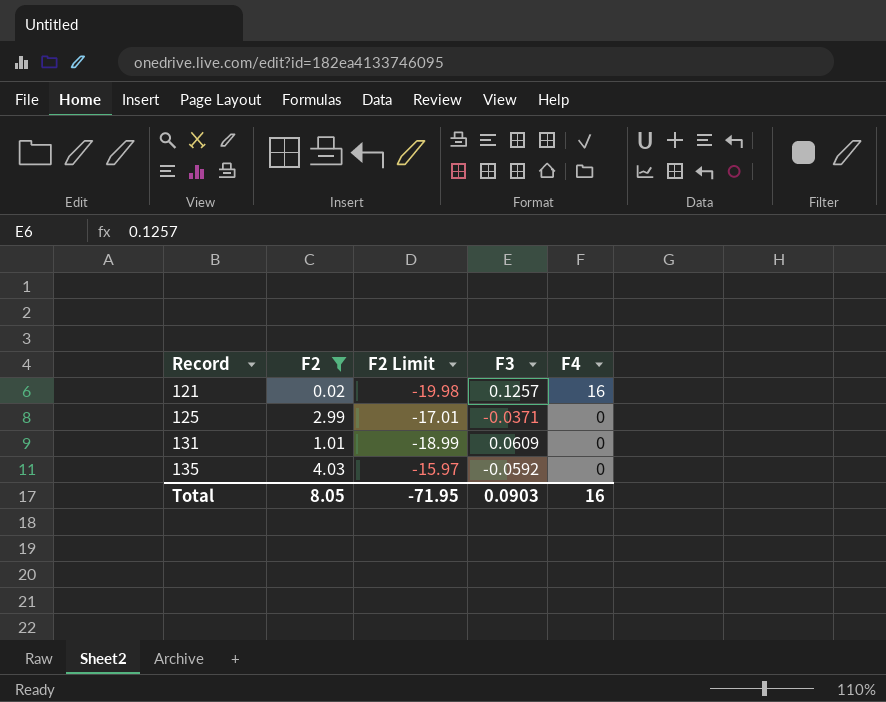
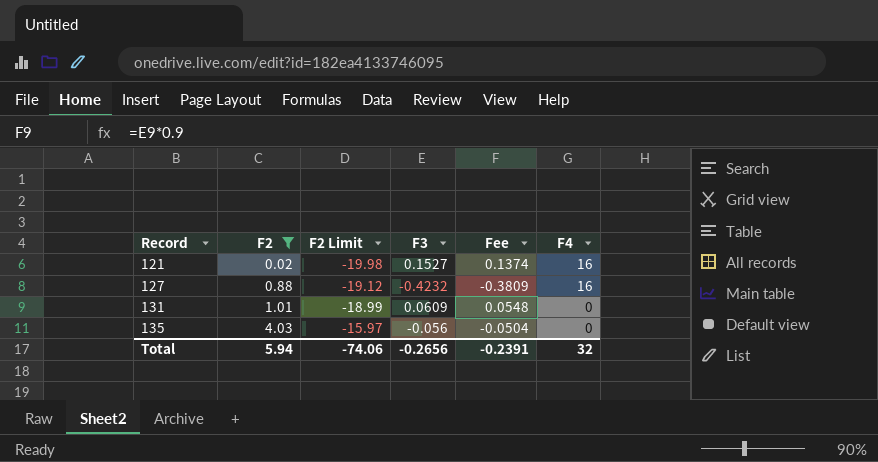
column Fee | formula: none -> [F3] * 0.9
row 125: 2.99 | -17.01 | -0.0371 | 0 -> none
121 | F3: 0.1257 -> 0.1527
row 127: none -> 0.88 | -19.12 | -0.4232 | -0.3809 | 16
135 | F3: -0.0592 -> -0.056
Total | F2: 8.05 -> 5.94
Total | F2 Limit: -71.95 -> -74.06
Total | F3: 0.0903 -> -0.2656
Total | F4: 16 -> 32

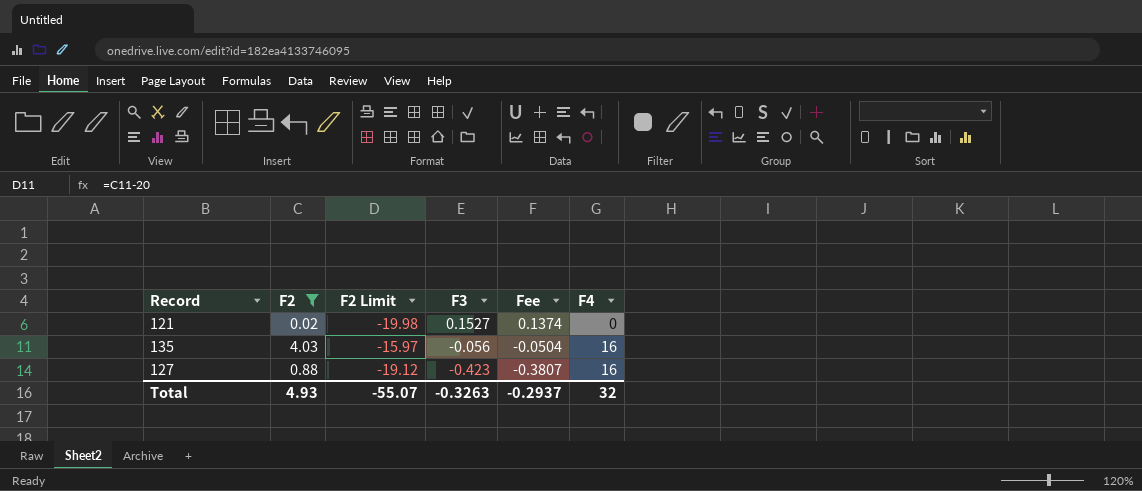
row order: Record ascending -> F3 descending
row 131: 1.01 | -18.99 | 0.0609 | 0.0548 | 0 -> none
121 | F4: 16 -> 0
135 | F4: 0 -> 16
127 | F3: -0.4232 -> -0.423
127 | Fee: -0.3809 -> -0.3807
Total | F2: 5.94 -> 4.93
Total | F2 Limit: -74.06 -> -55.07
Total | F3: -0.2656 -> -0.3263
Total | Fee: -0.2391 -> -0.2937

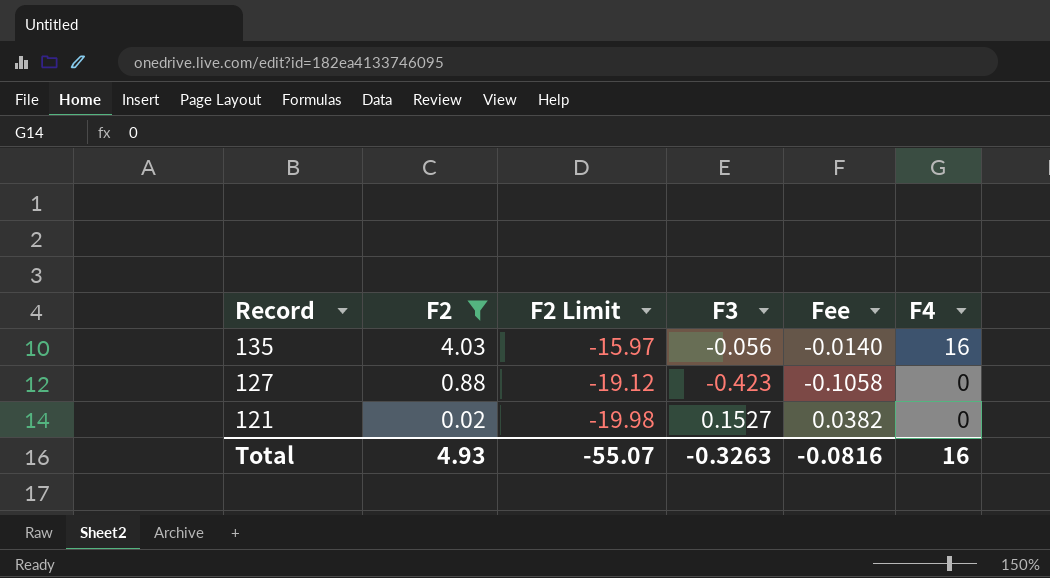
row order: F3 descending -> Record descending
column Fee | formula: [F3] * 0.9 -> [F3] * 0.25
127 | F4: 16 -> 0
Total | Fee: -0.2937 -> -0.0816
Total | F4: 32 -> 16

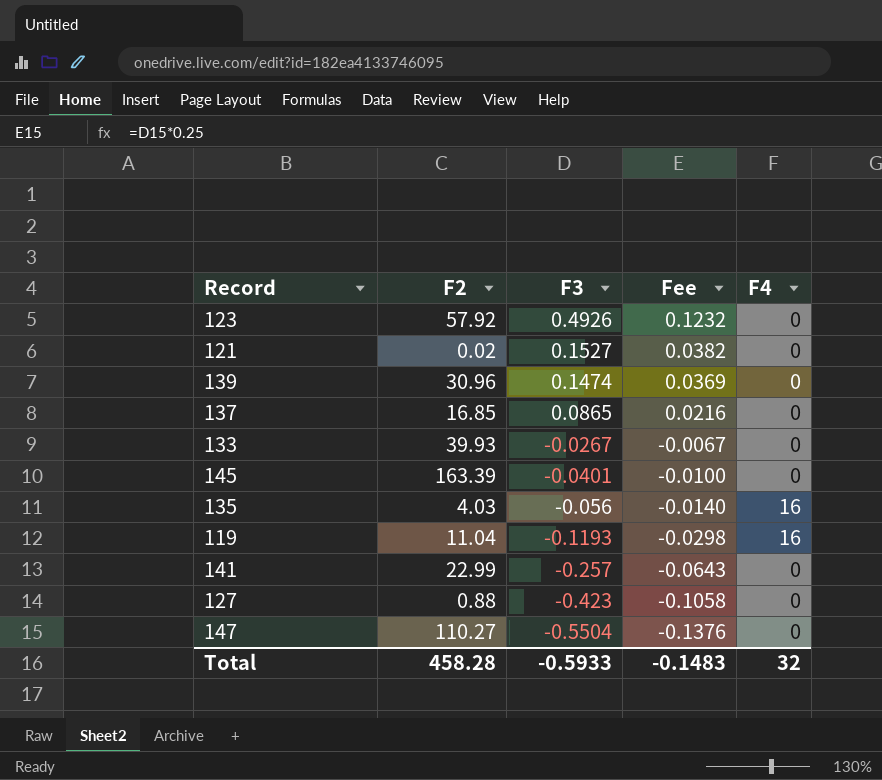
filter: F2 <= 4.03 -> none
row order: Record descending -> F3 descending
column F2 Limit | formula: [F2] - 20 -> none
Total | F2: 4.93 -> 458.28
Total | F3: -0.3263 -> -0.5933
Total | Fee: -0.0816 -> -0.1483
Total | F4: 16 -> 32

